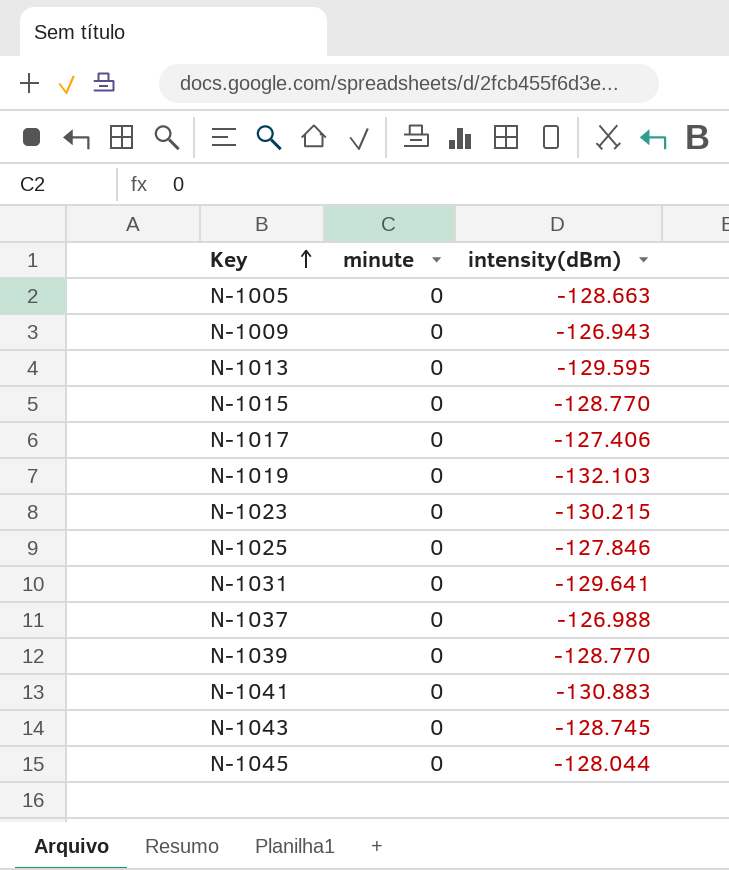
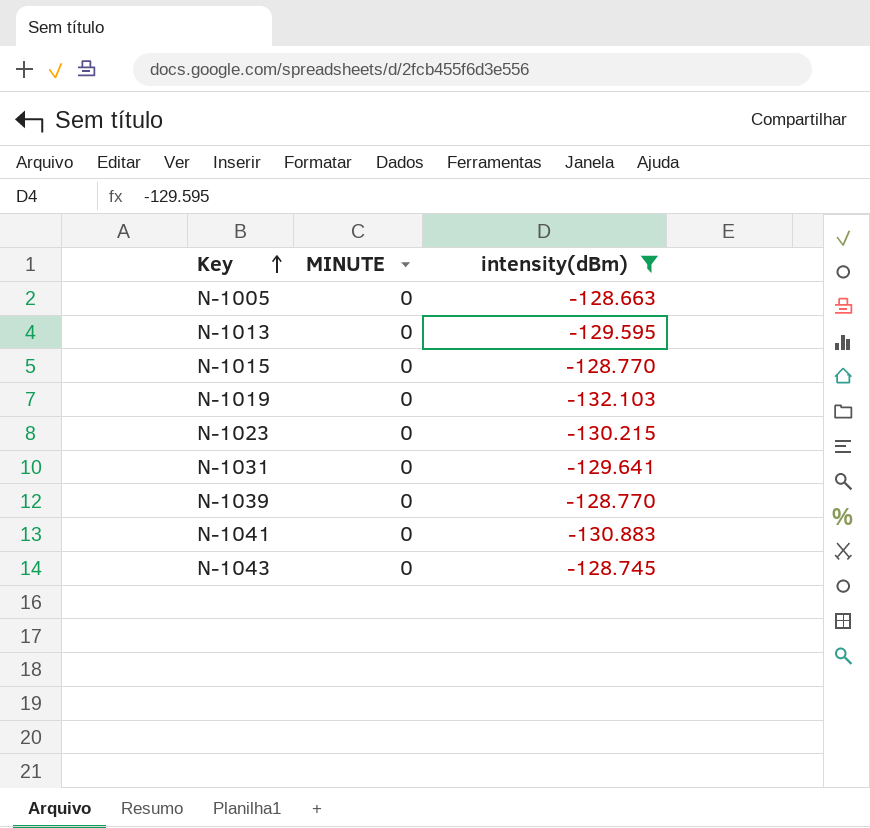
filter: none -> intensity(dBm) <= -128.663
column name: minute -> MINUTE

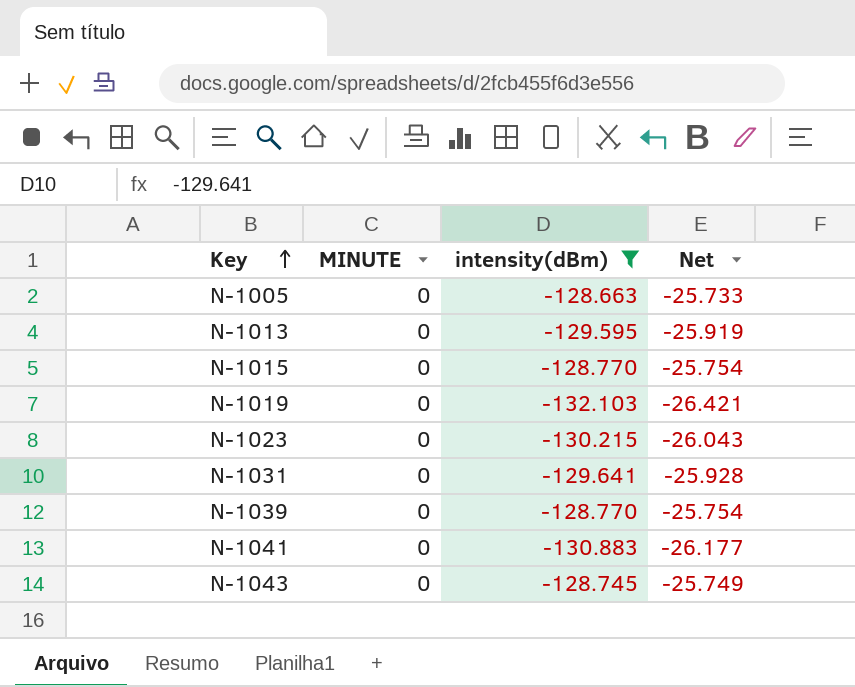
column Net | formula: none -> [intensity(dBm)] * 0.2

